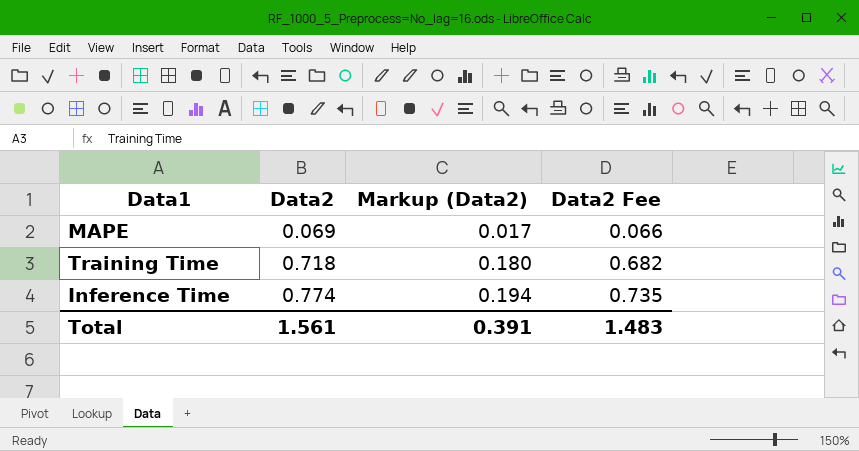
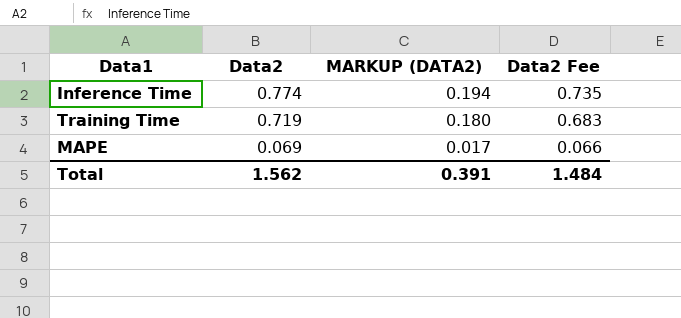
row order: Data2 ascending -> Data2 descending
column name: Markup (Data2) -> MARKUP (DATA2)
Training Time | Data2: 0.718 -> 0.719
Training Time | Data2 Fee: 0.682 -> 0.683
Total | Data2: 1.561 -> 1.562
Total | Data2 Fee: 1.483 -> 1.484

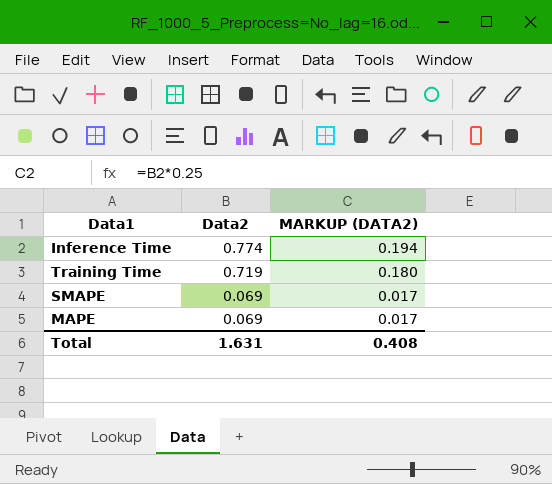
column Data2 Fee | formula: [Data2] * 0.95 -> none
row SMAPE: none -> 0.069 | 0.017
Total | Data2: 1.562 -> 1.631
Total | MARKUP (DATA2): 0.391 -> 0.408

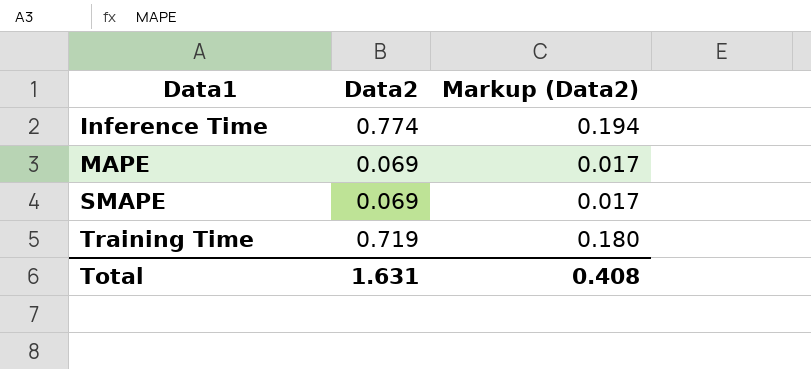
row order: Data2 descending -> Data1 ascending
column name: MARKUP (DATA2) -> Markup (Data2)

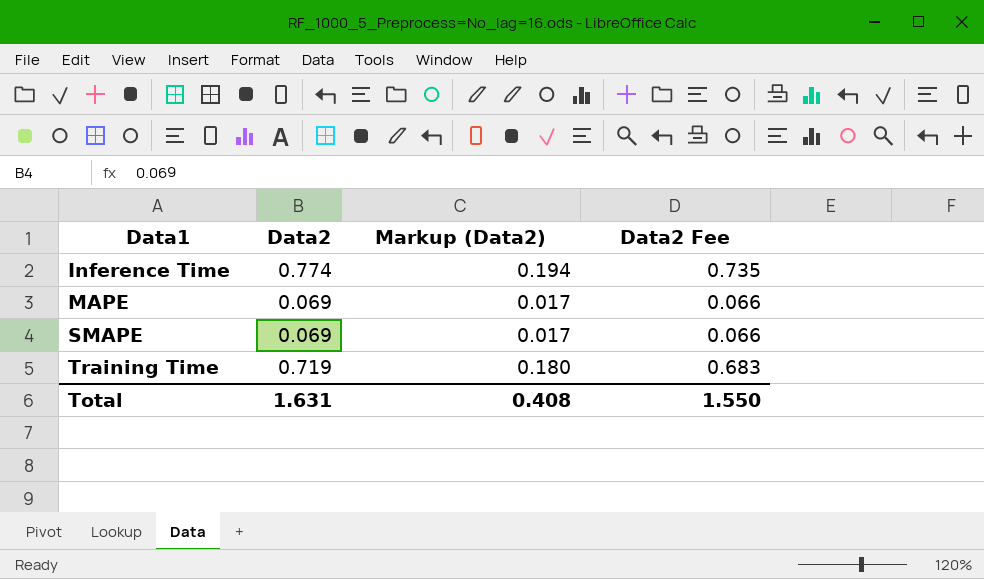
column Data2 Fee | formula: none -> [Data2] * 0.95

